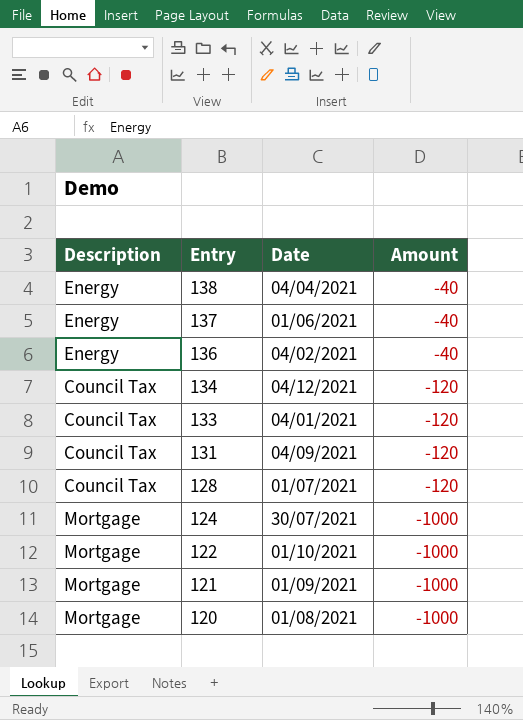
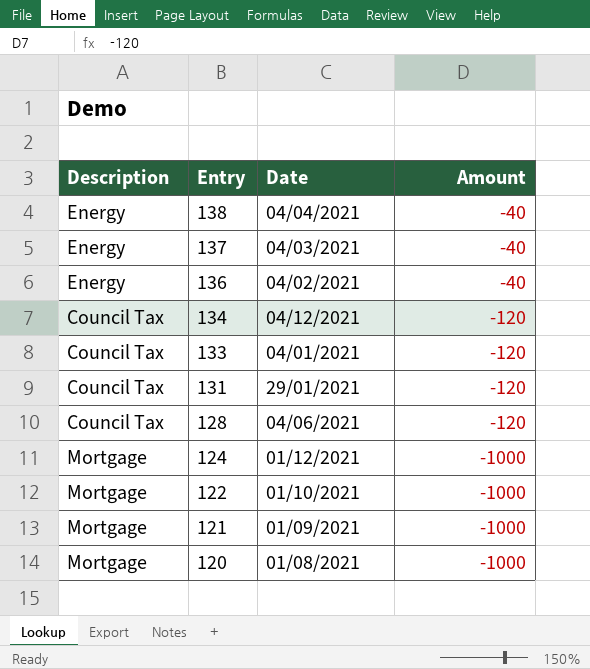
137 | Date: 01/06/2021 -> 04/03/2021
131 | Date: 04/09/2021 -> 29/01/2021
128 | Date: 01/07/2021 -> 04/06/2021
124 | Date: 30/07/2021 -> 01/12/2021

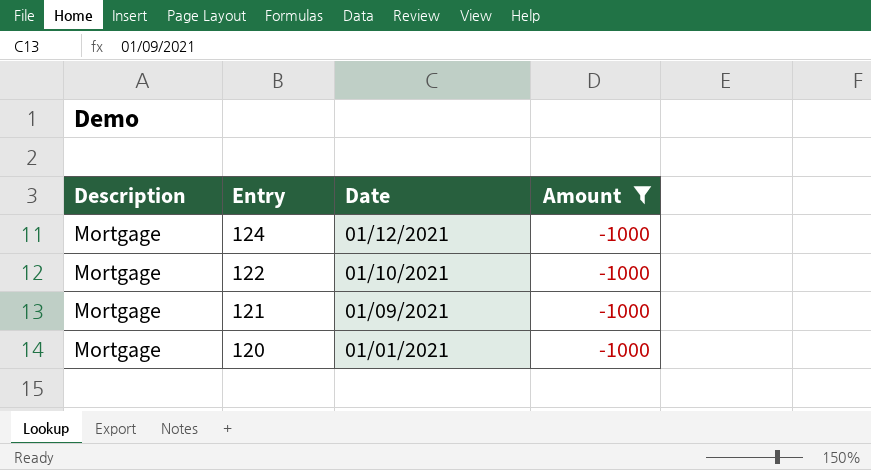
filter: none -> Amount = -1000
120 | Date: 01/08/2021 -> 01/01/2021

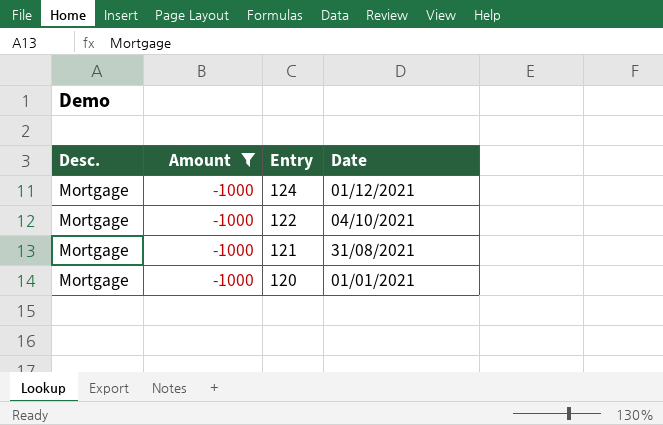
column name: Description -> Desc.
column Amount | position: 4 -> 2
122 | Date: 01/10/2021 -> 04/10/2021
121 | Date: 01/09/2021 -> 31/08/2021

